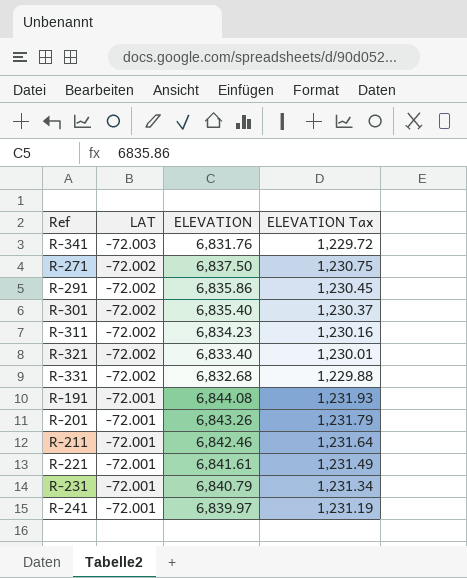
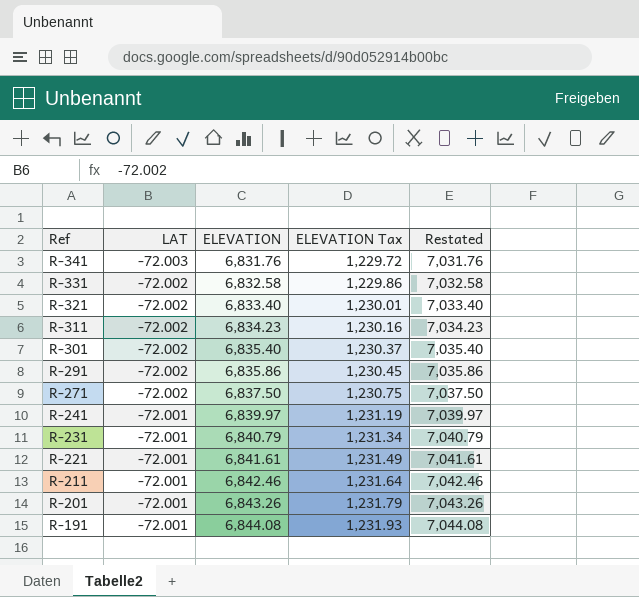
row order: LAT ascending -> Ref descending
column Restated | formula: none -> [ELEVATION] + 200
R-331 | ELEVATION: 6,832.68 -> 6,832.58
R-331 | ELEVATION Tax: 1,229.88 -> 1,229.86

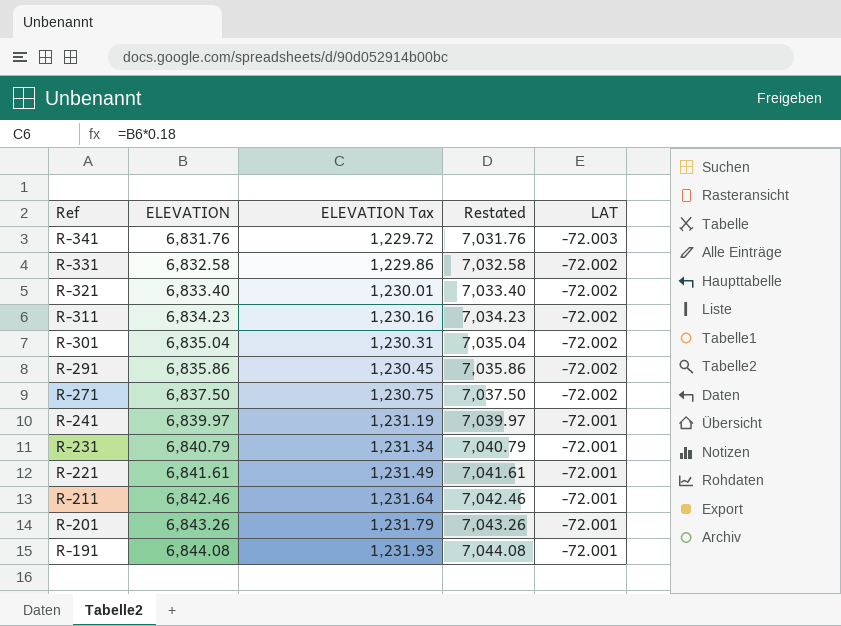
column LAT | position: 2 -> 5
R-301 | ELEVATION: 6,835.40 -> 6,835.04
R-301 | ELEVATION Tax: 1,230.37 -> 1,230.31
R-301 | Restated: 7,035.40 -> 7,035.04

